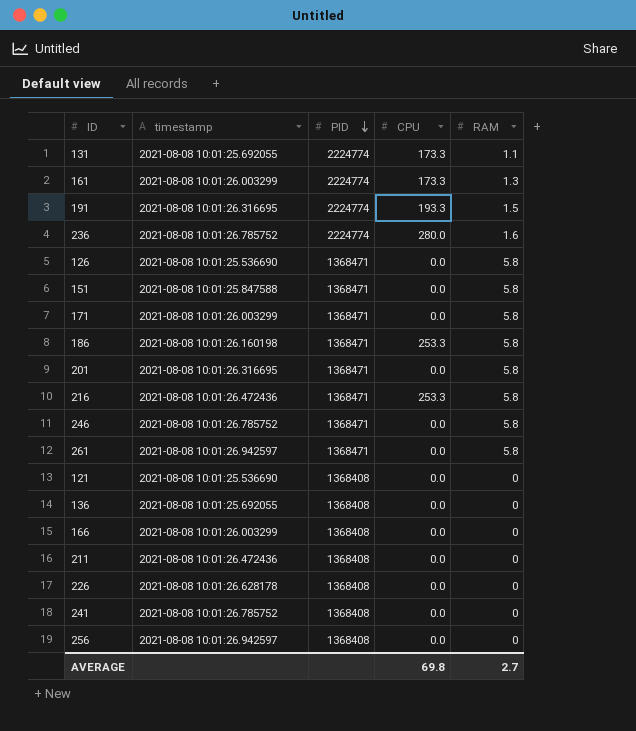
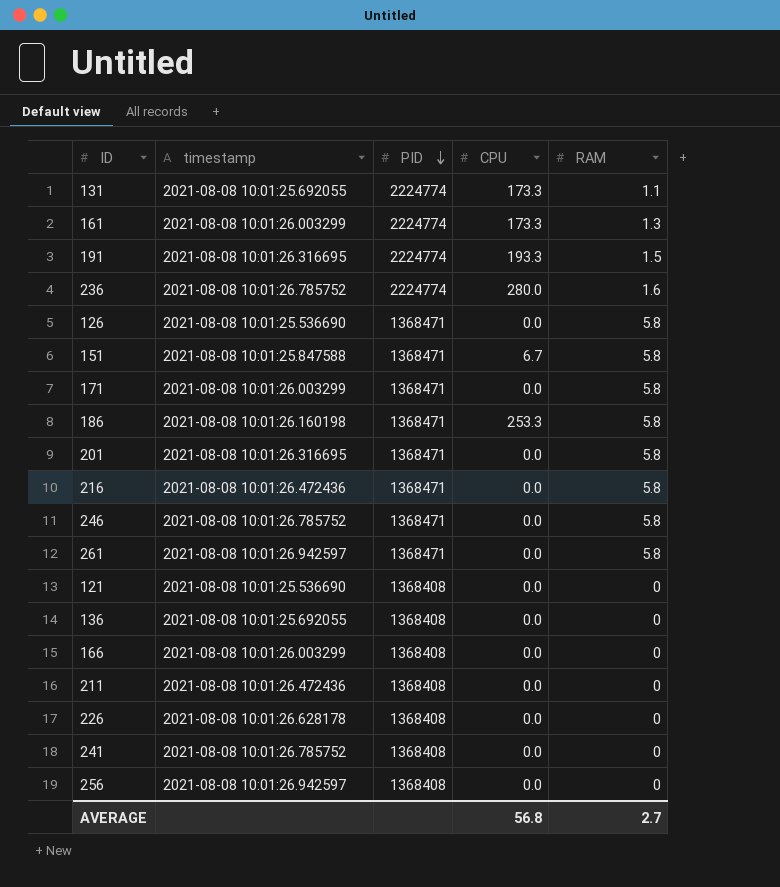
151 | CPU: 0.0 -> 6.7
216 | CPU: 253.3 -> 0.0
AVERAGE | CPU: 69.8 -> 56.8

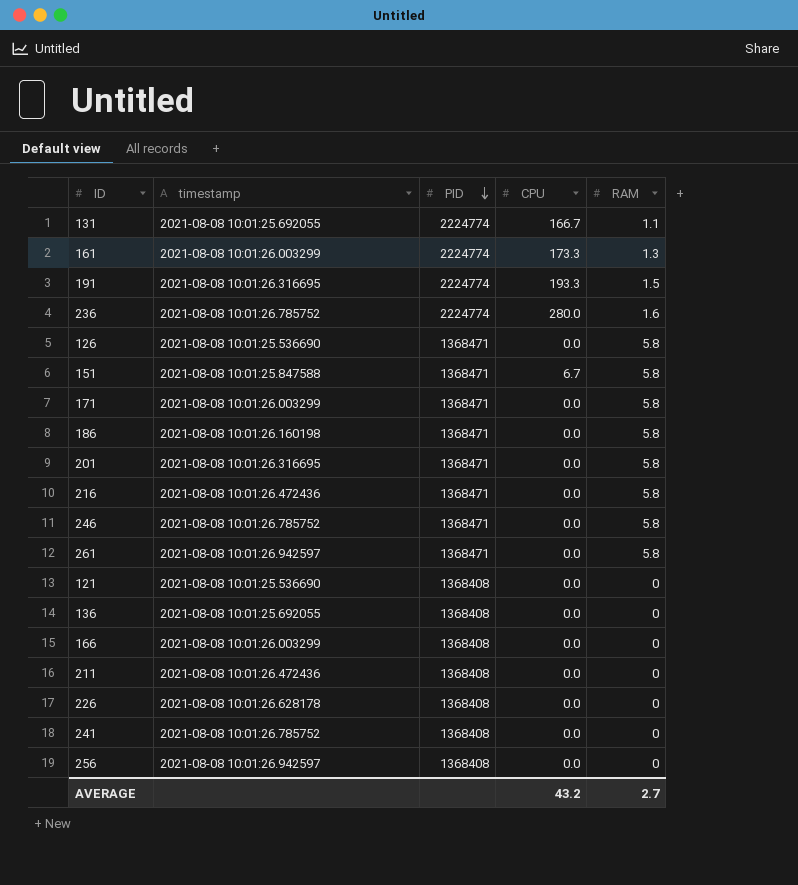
131 | CPU: 173.3 -> 166.7
186 | CPU: 253.3 -> 0.0
AVERAGE | CPU: 56.8 -> 43.2

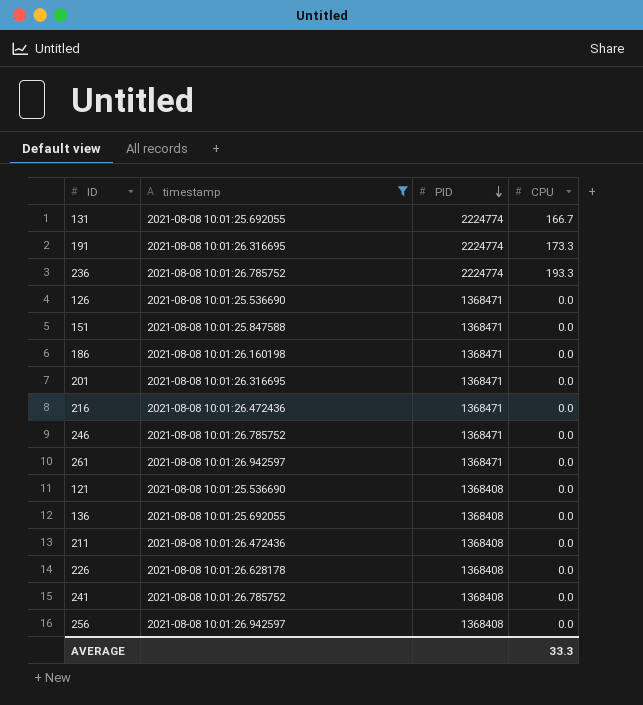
filter: none -> timestamp != 2021-08-08 10:01:26.003299
column RAM | position: 5 -> none
191 | CPU: 193.3 -> 173.3
236 | CPU: 280.0 -> 193.3
151 | CPU: 6.7 -> 0.0
AVERAGE | CPU: 43.2 -> 33.3

